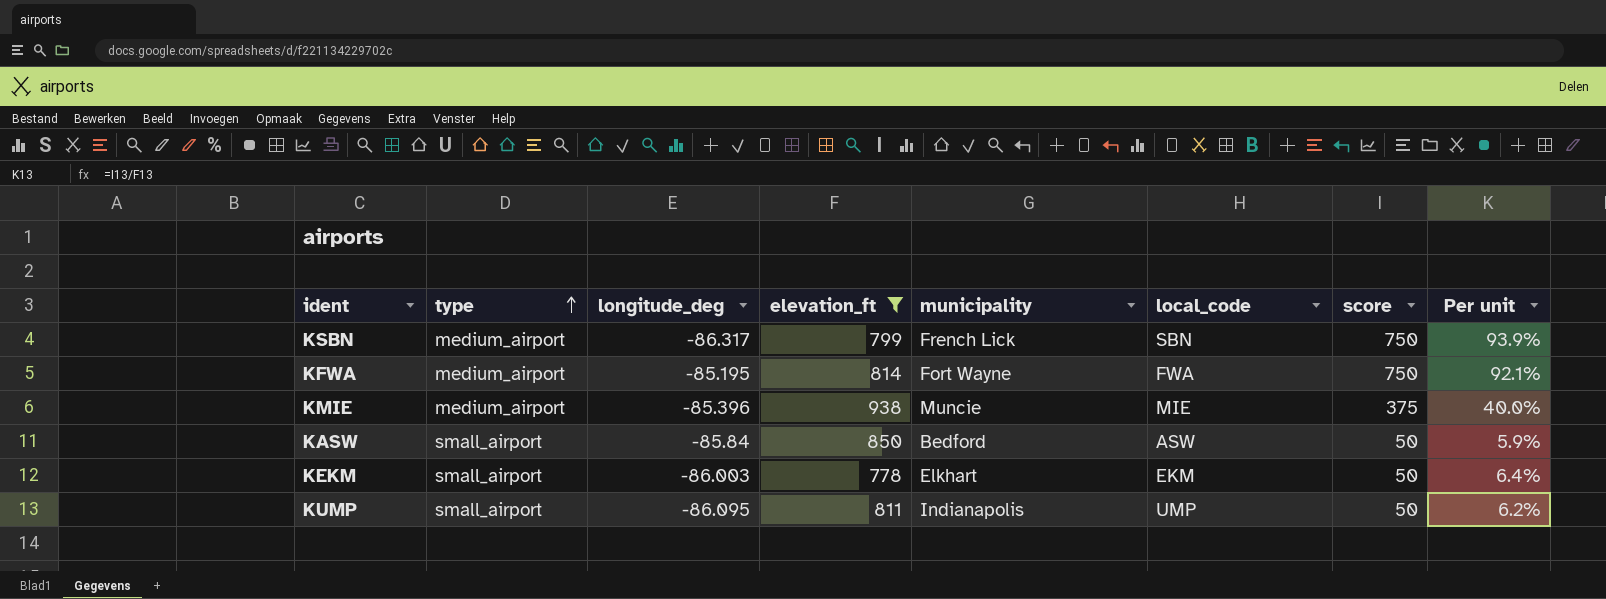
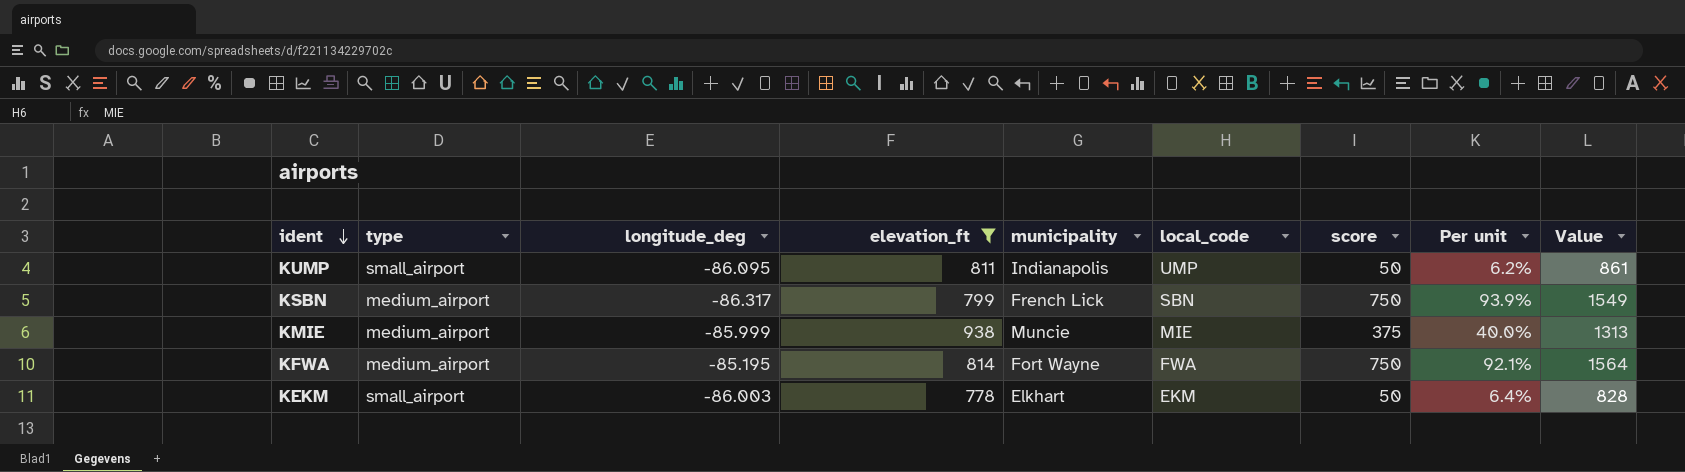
row order: type ascending -> ident descending
column Value | formula: none -> [elevation_ft] + [score]
row KASW: small_airport | -85.84 | 850 | Bedford | ASW | 50 | 5.9% -> none
KMIE | longitude_deg: -85.396 -> -85.999

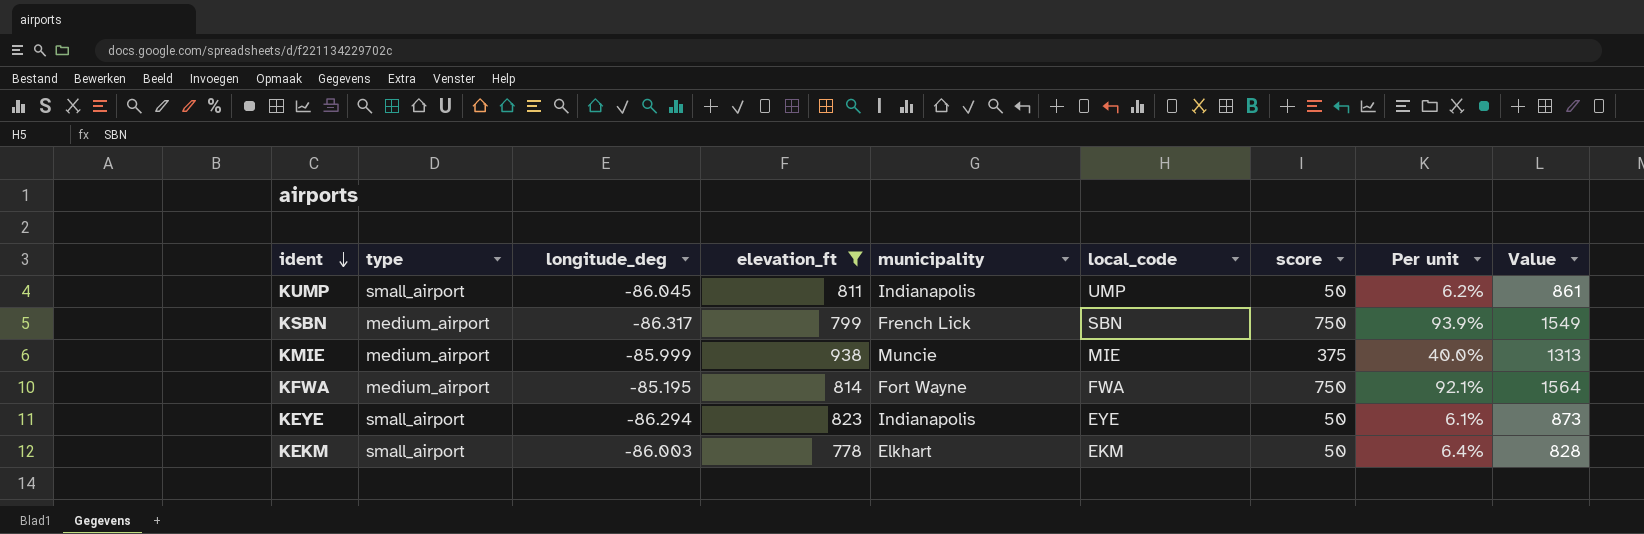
KUMP | longitude_deg: -86.095 -> -86.045
row KEYE: none -> small_airport | -86.294 | 823 | Indianapolis | EYE | 50 | 6.1% | 873

